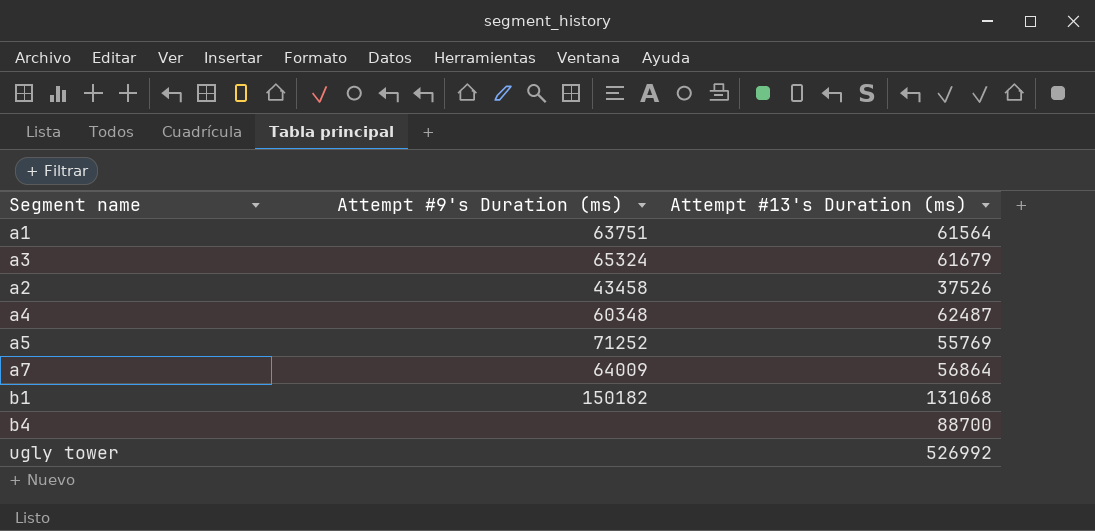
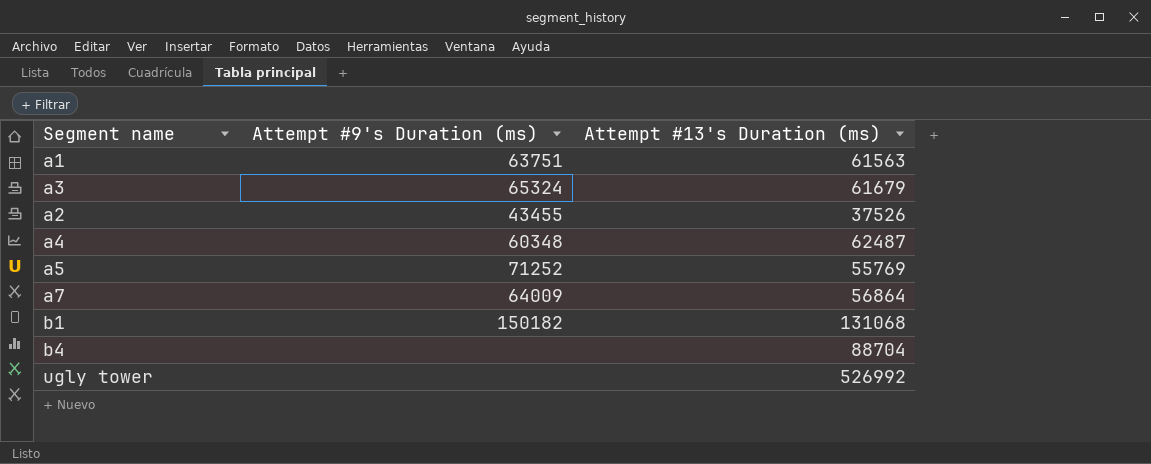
a1 | Attempt #13's Duration (ms): 61564 -> 61563
a2 | Attempt #9's Duration (ms): 43458 -> 43455
b4 | Attempt #13's Duration (ms): 88700 -> 88704

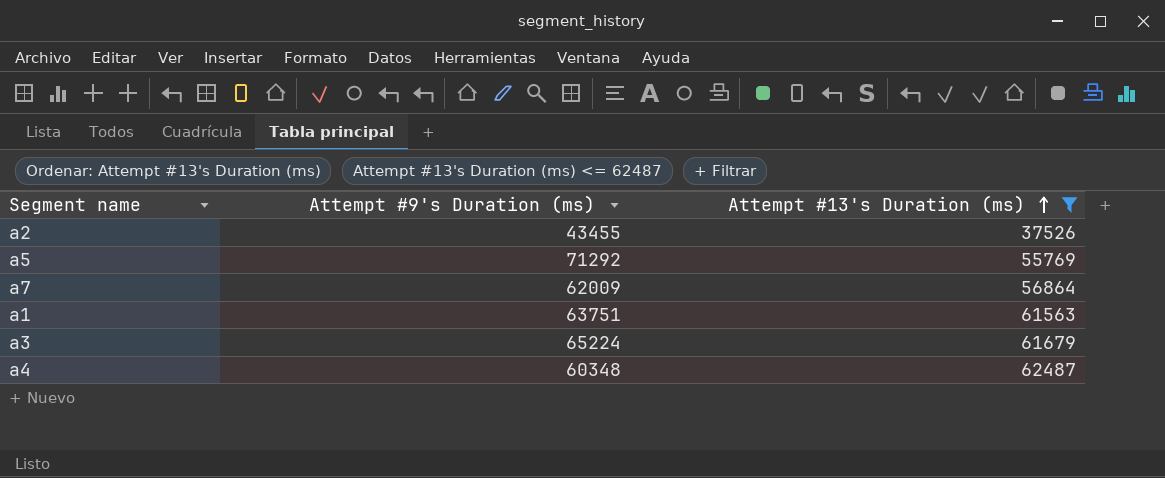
filter: none -> Attempt #13's Duration (ms) <= 62487
row order: none -> Attempt #13's Duration (ms) ascending
a5 | Attempt #9's Duration (ms): 71252 -> 71292
a7 | Attempt #9's Duration (ms): 64009 -> 62009
a3 | Attempt #9's Duration (ms): 65324 -> 65224

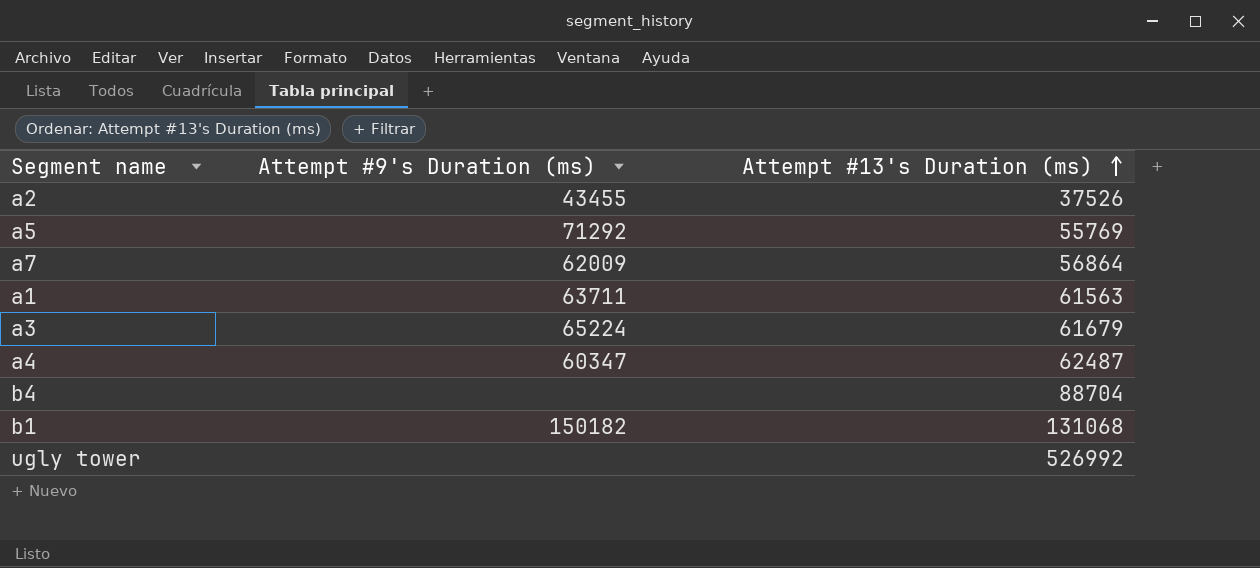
filter: Attempt #13's Duration (ms) <= 62487 -> none
a1 | Attempt #9's Duration (ms): 63751 -> 63711
a4 | Attempt #9's Duration (ms): 60348 -> 60347

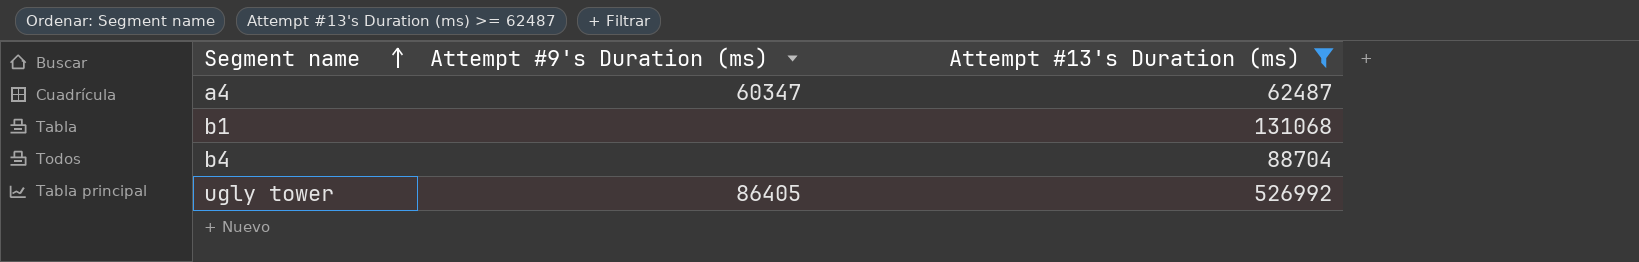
filter: none -> Attempt #13's Duration (ms) >= 62487
row order: Attempt #13's Duration (ms) ascending -> Segment name ascending
b1 | Attempt #9's Duration (ms): 150182 -> none
ugly tower | Attempt #9's Duration (ms): none -> 86405

